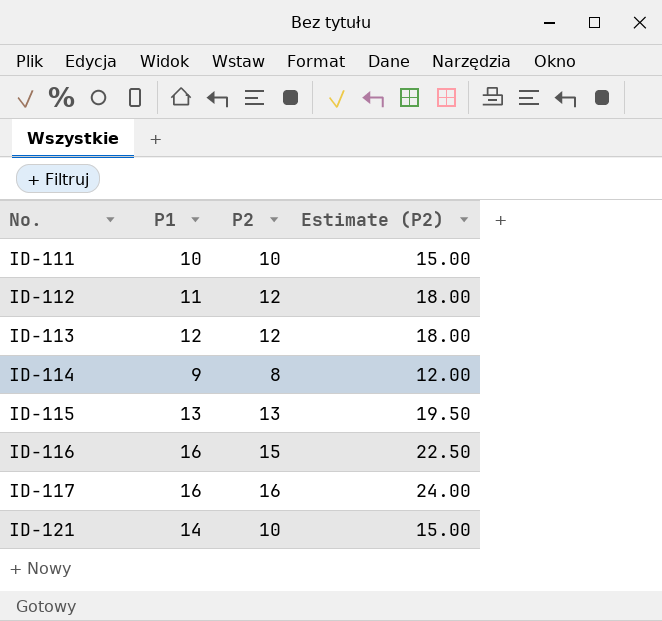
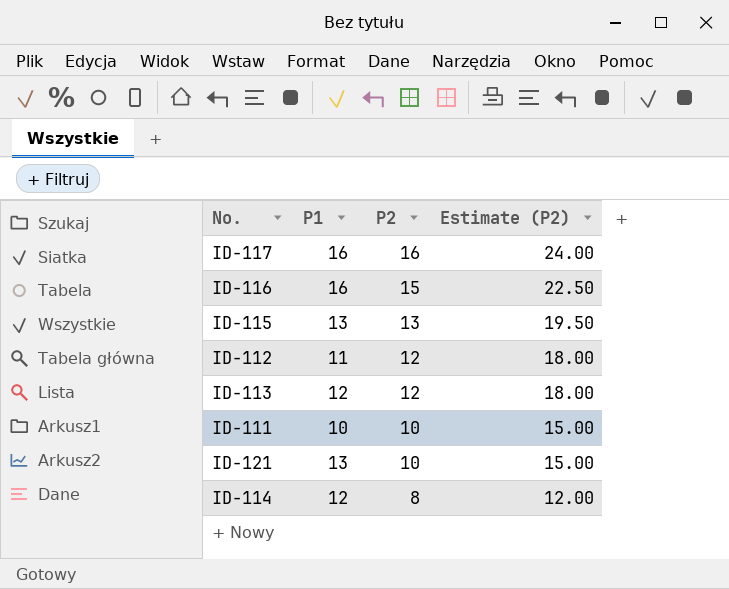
row order: No. ascending -> P2 descending
ID-121 | P1: 14 -> 13
ID-114 | P1: 9 -> 12

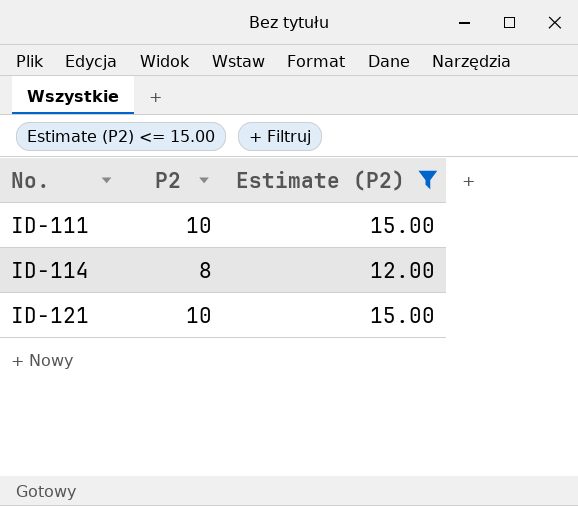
filter: none -> Estimate (P2) <= 15.00
row order: P2 descending -> No. ascending
column P1 | position: 2 -> none

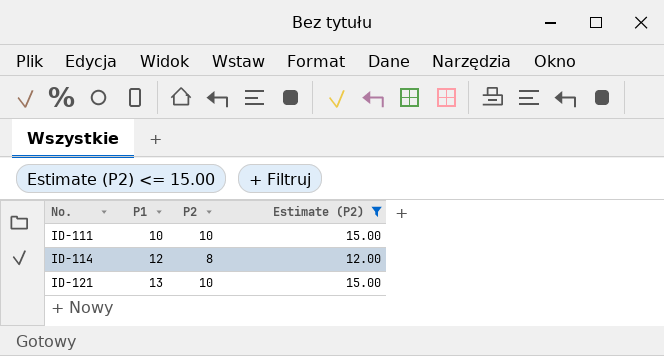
column P1 | position: none -> 2

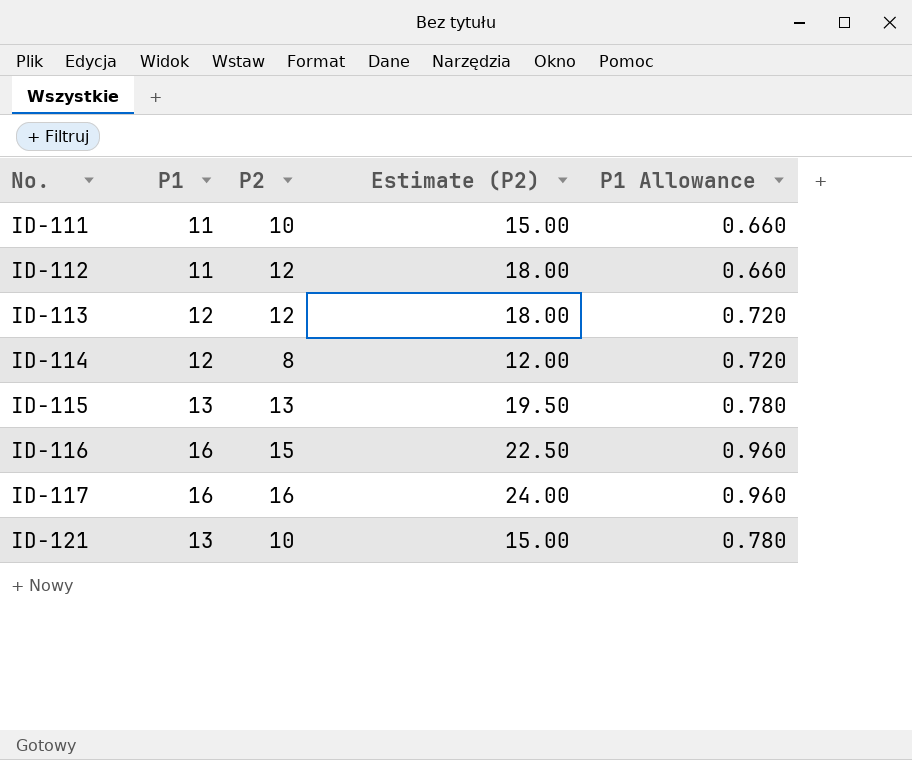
filter: Estimate (P2) <= 15.00 -> none
column P1 Allowance | formula: none -> [P1] * 0.06
ID-111 | P1: 10 -> 11

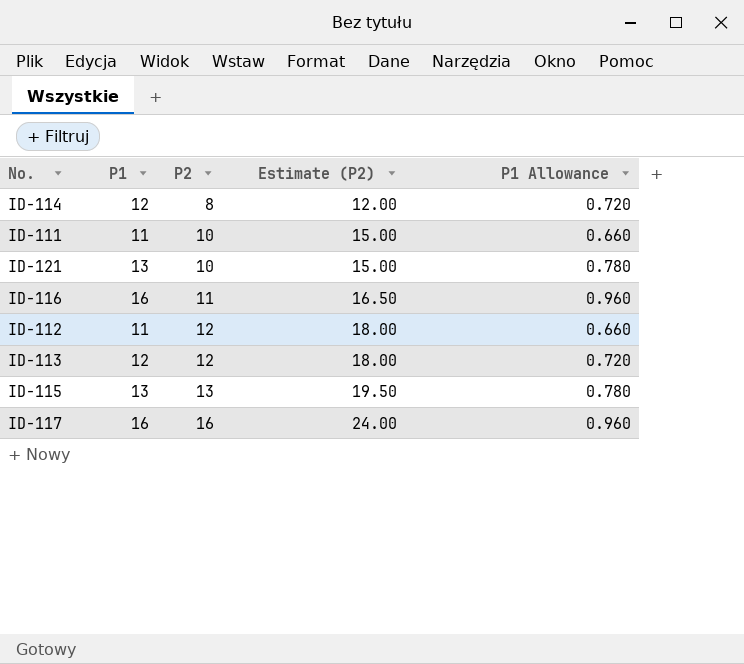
row order: No. ascending -> P2 ascending
ID-116 | P2: 15 -> 11
ID-116 | Estimate (P2): 22.50 -> 16.50

